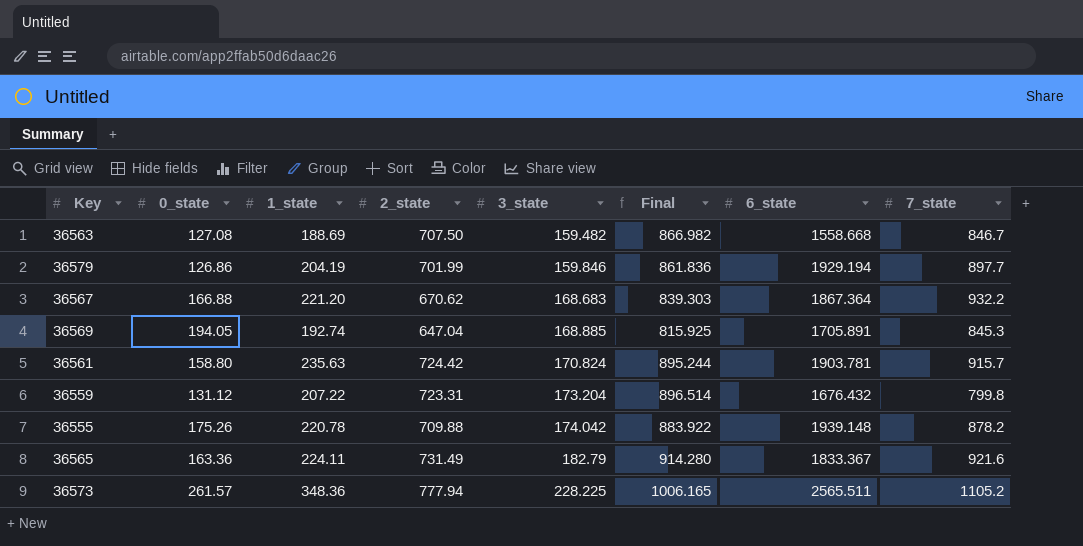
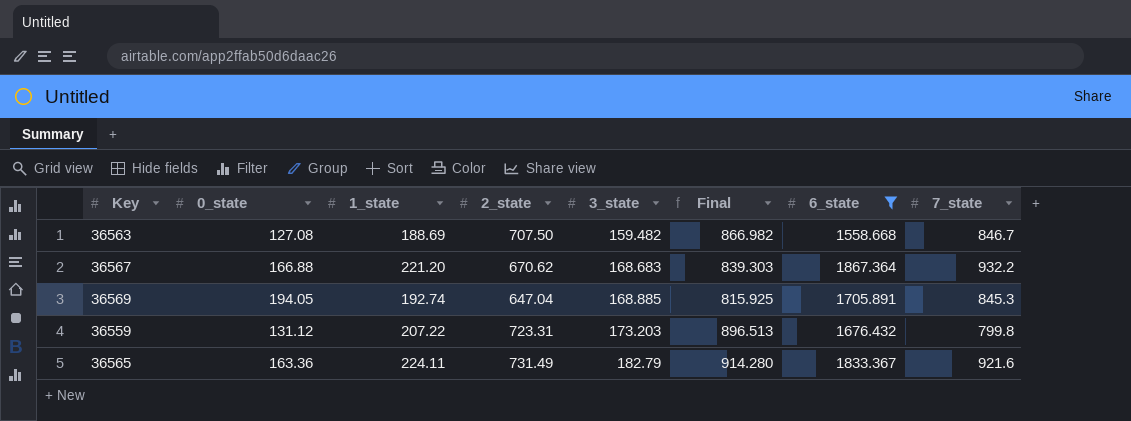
filter: none -> 6_state <= 1867.364
36559 | 3_state: 173.204 -> 173.203
36559 | Final: 896.514 -> 896.513

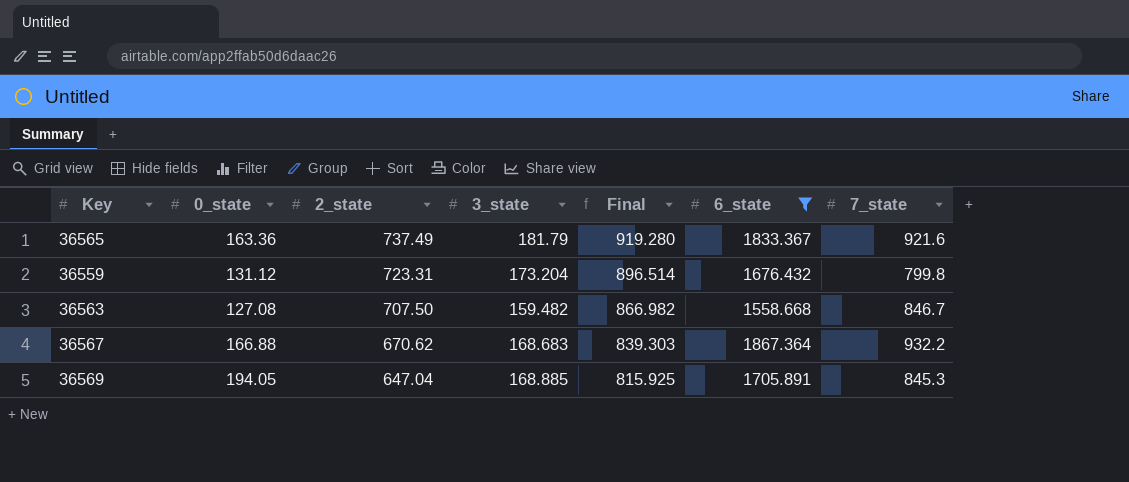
row order: 3_state ascending -> 2_state descending
column 1_state | position: 3 -> none
36565 | 2_state: 731.49 -> 737.49
36565 | 3_state: 182.79 -> 181.79
36565 | Final: 914.280 -> 919.280
36559 | 3_state: 173.203 -> 173.204
36559 | Final: 896.513 -> 896.514

